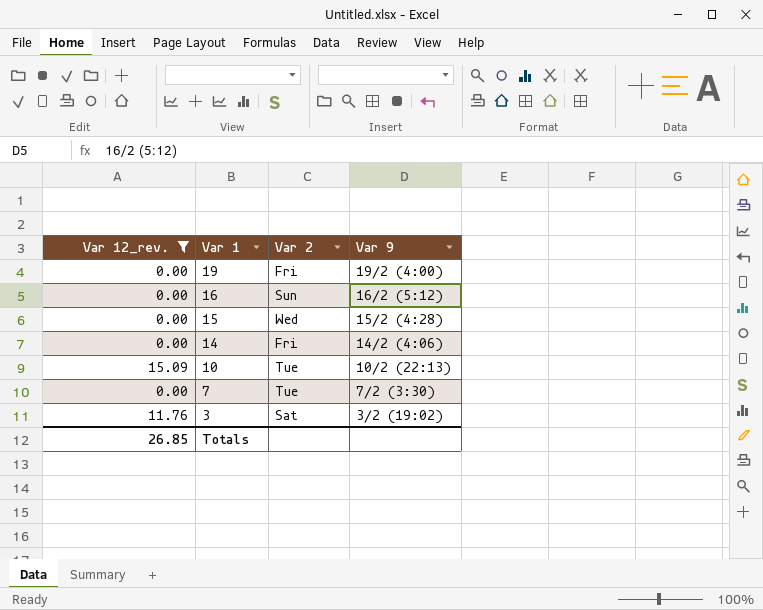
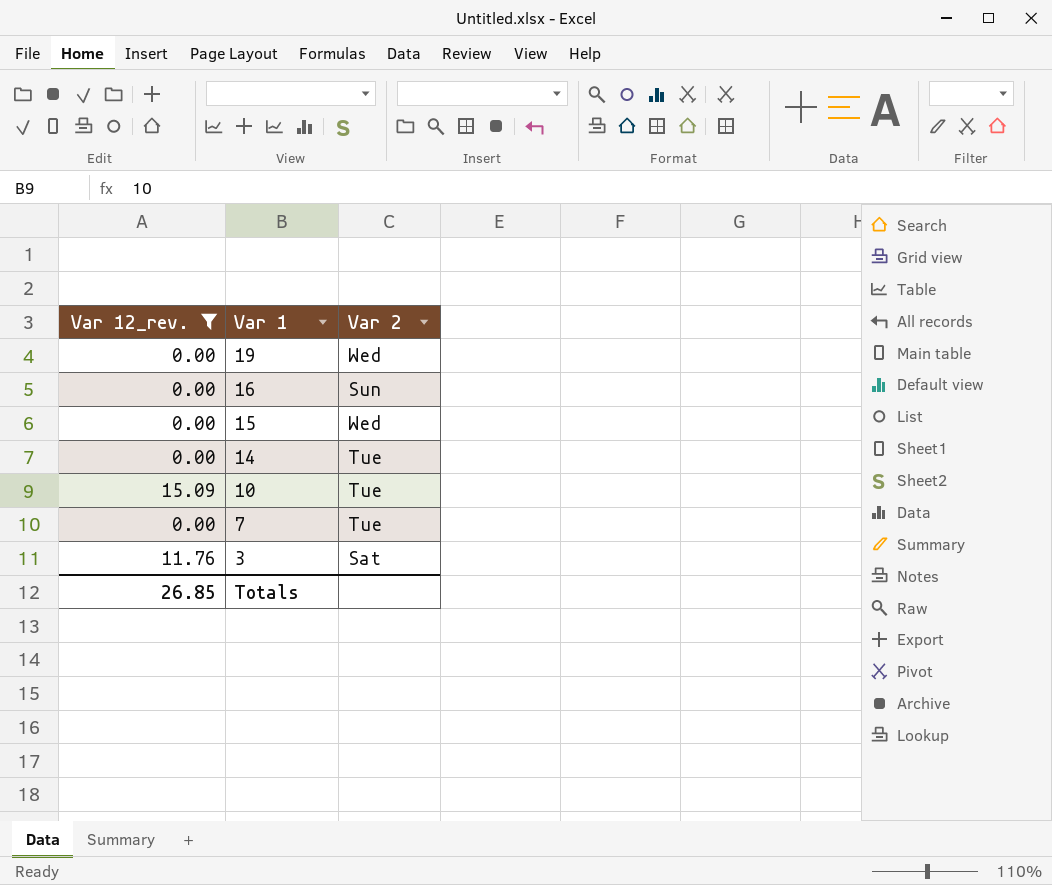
column Var 9 | position: 4 -> none
19 | Var 2: Fri -> Wed
14 | Var 2: Fri -> Tue

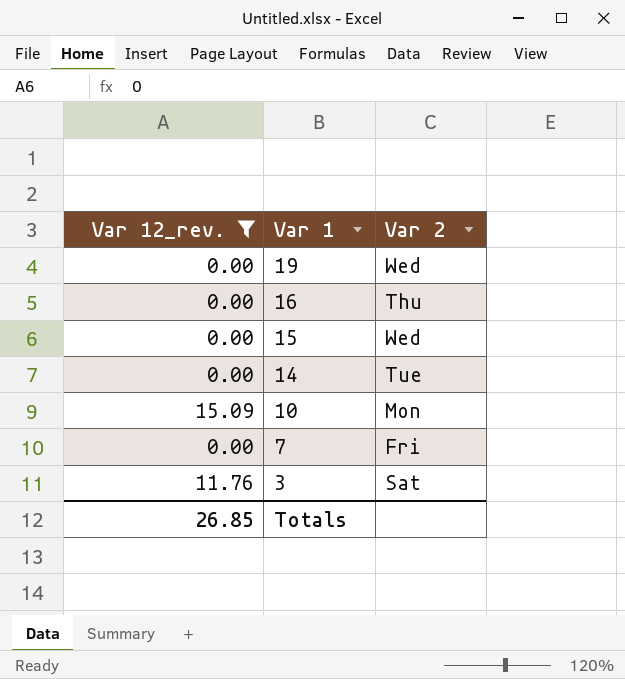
16 | Var 2: Sun -> Thu
10 | Var 2: Tue -> Mon
7 | Var 2: Tue -> Fri

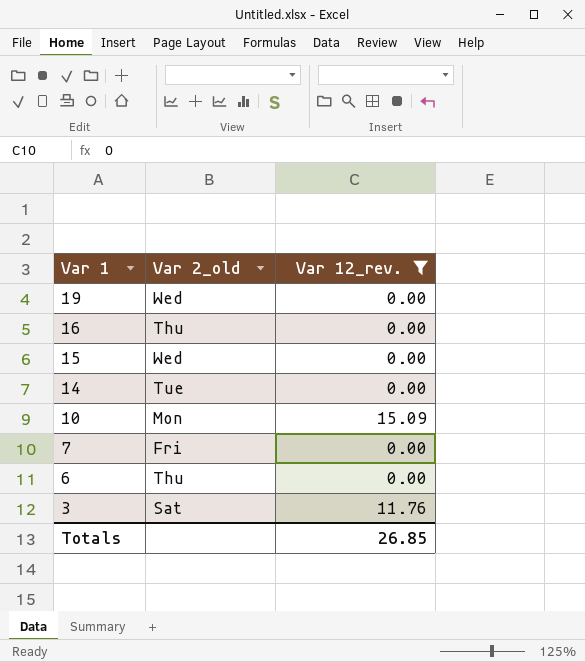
column name: Var 2 -> Var 2_old
column Var 12_rev. | position: 1 -> 3
row 6: none -> Thu | 0.00

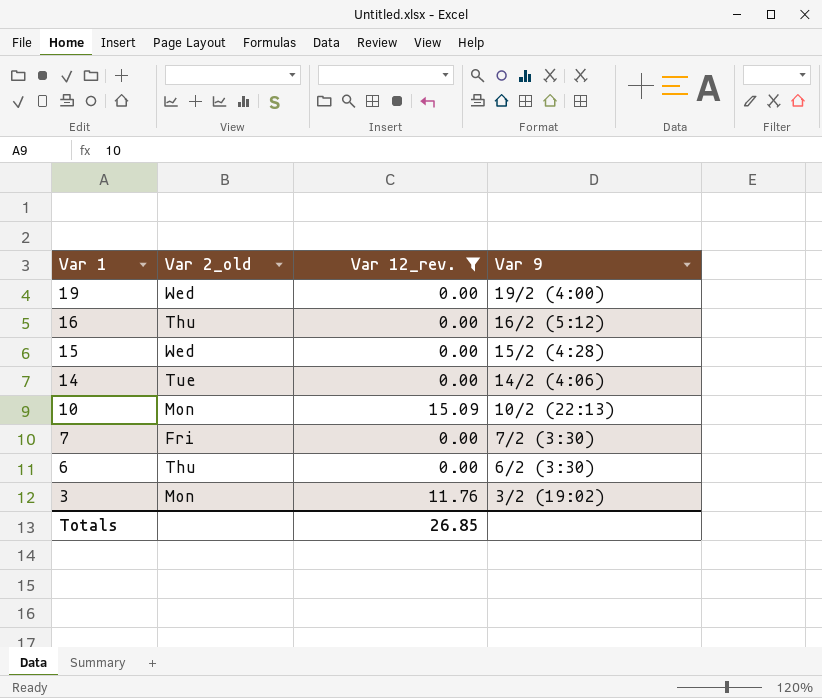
column Var 9 | position: none -> 4
3 | Var 2_old: Sat -> Mon

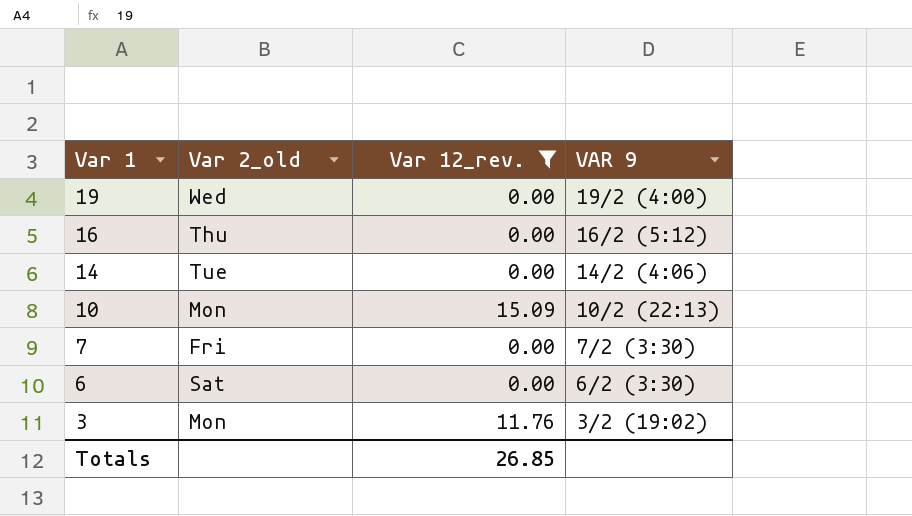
column name: Var 9 -> VAR 9
row 15: Wed | 0.00 | 15/2 (4:28) -> none
6 | Var 2_old: Thu -> Sat

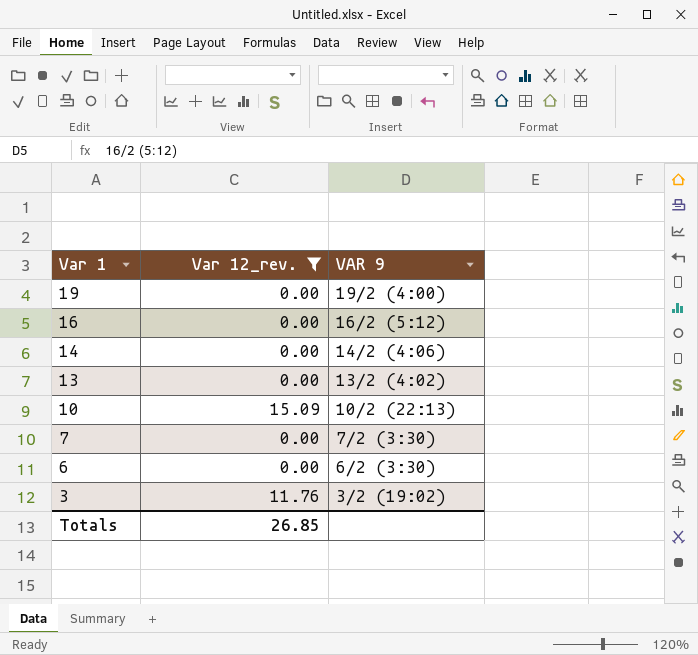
column Var 2_old | position: 2 -> none
row 13: none -> 0.00 | 13/2 (4:02)

